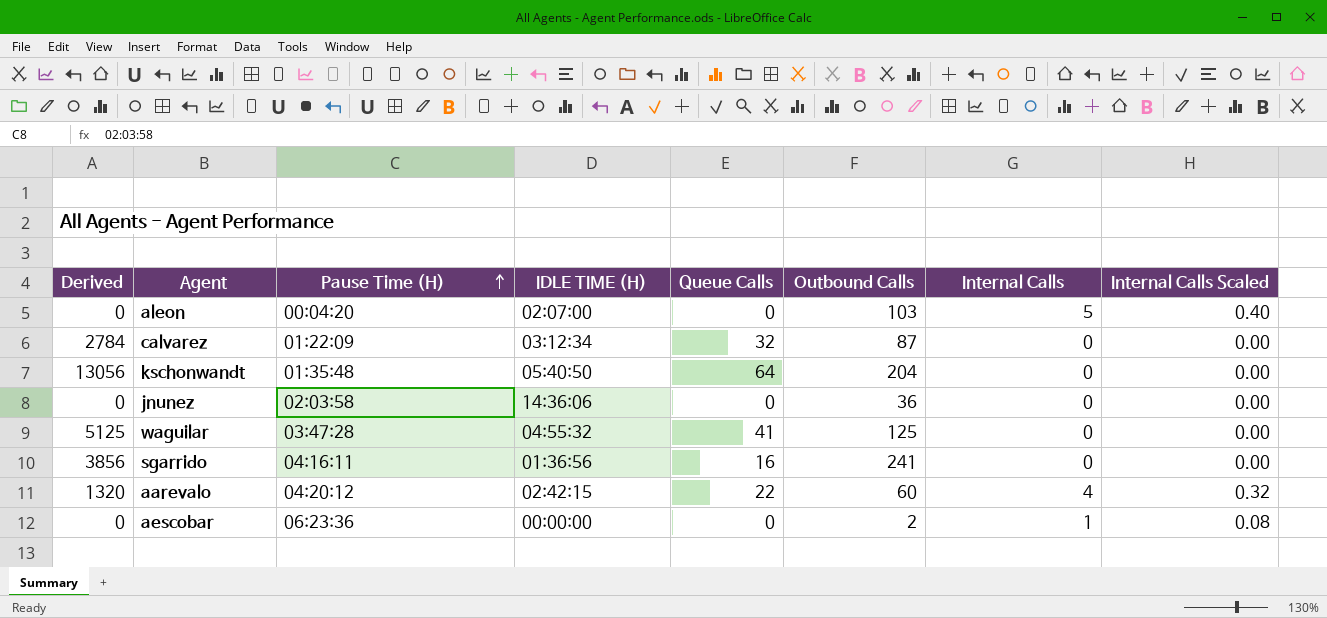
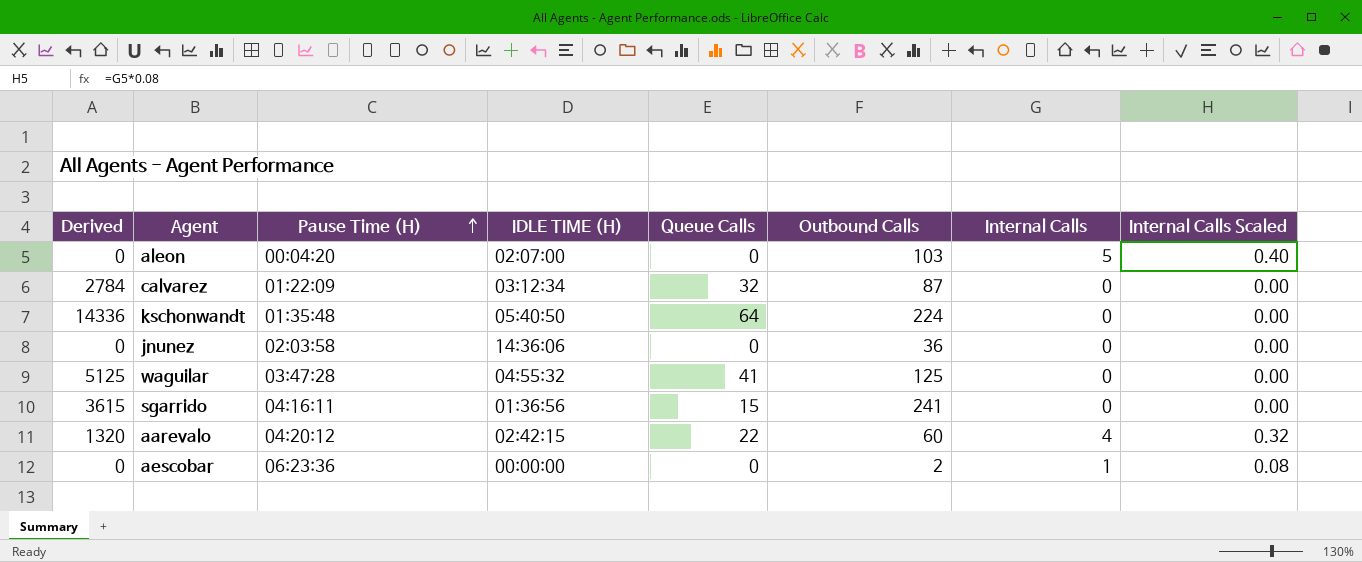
kschonwandt | Derived: 13056 -> 14336
kschonwandt | Outbound Calls: 204 -> 224
sgarrido | Derived: 3856 -> 3615
sgarrido | Queue Calls: 16 -> 15

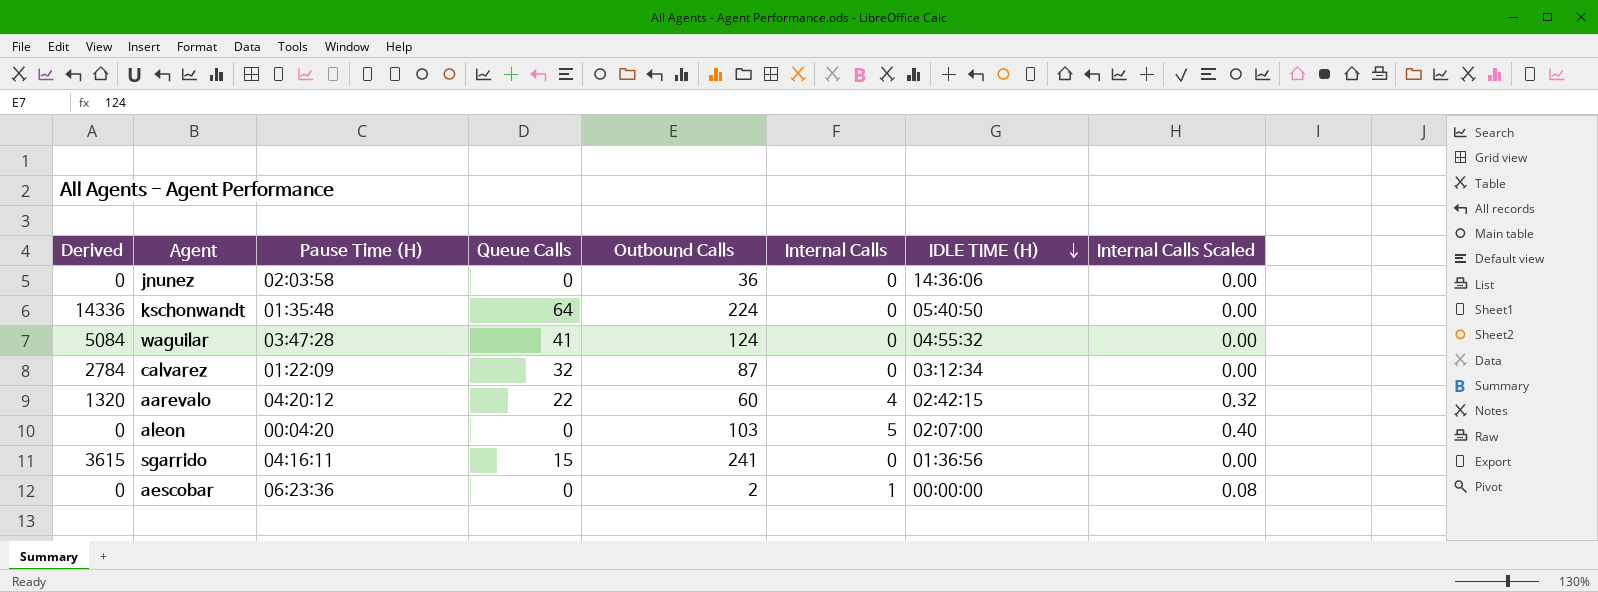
row order: Pause Time (H) ascending -> IDLE TIME (H) descending
column IDLE TIME (H) | position: 4 -> 7
waguilar | Derived: 5125 -> 5084
waguilar | Outbound Calls: 125 -> 124

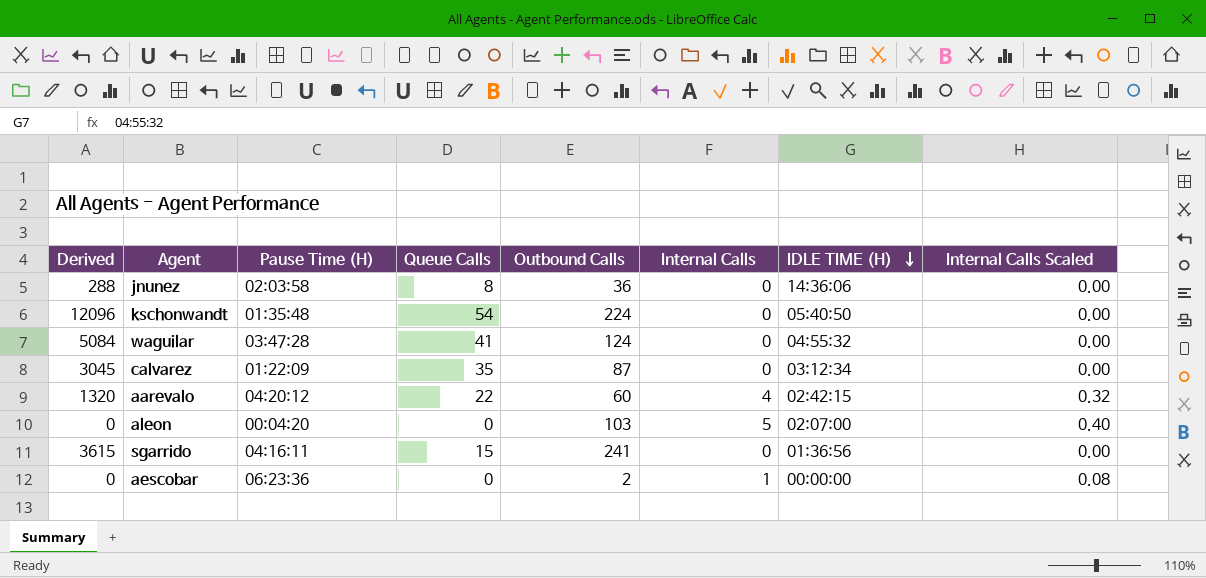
jnunez | Derived: 0 -> 288
jnunez | Queue Calls: 0 -> 8
kschonwandt | Derived: 14336 -> 12096
kschonwandt | Queue Calls: 64 -> 54
calvarez | Derived: 2784 -> 3045
calvarez | Queue Calls: 32 -> 35

